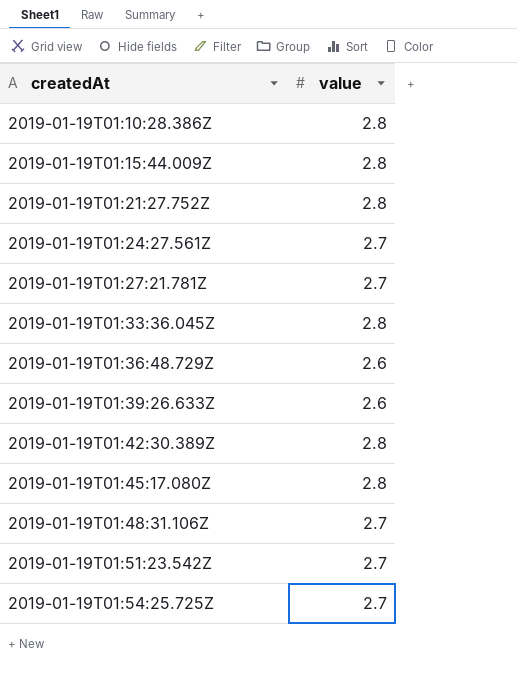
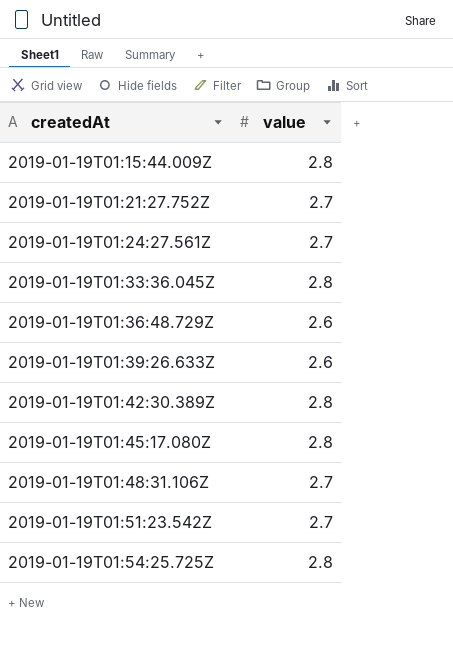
row 2019-01-19T01:10:28.386Z: 2.8 -> none
row 2019-01-19T01:27:21.781Z: 2.7 -> none
2019-01-19T01:21:27.752Z | value: 2.8 -> 2.7
2019-01-19T01:54:25.725Z | value: 2.7 -> 2.8

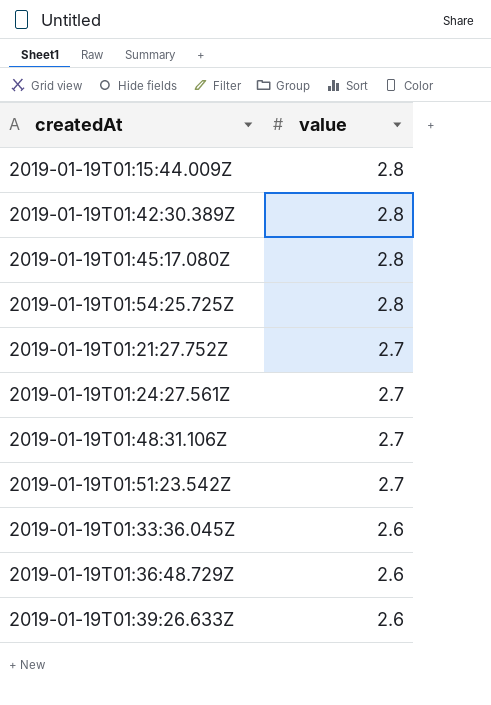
row order: createdAt ascending -> value descending
2019-01-19T01:33:36.045Z | value: 2.8 -> 2.6

